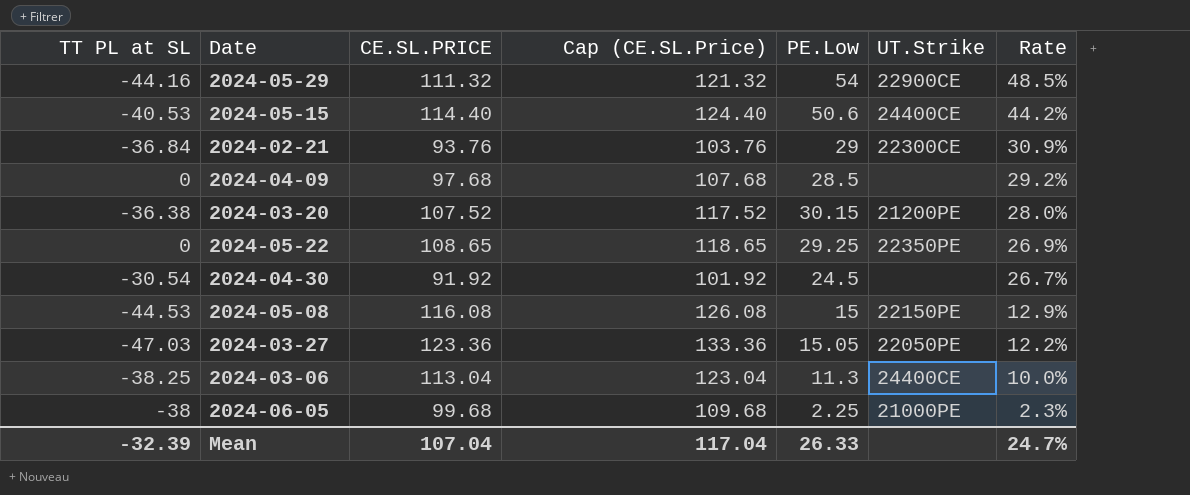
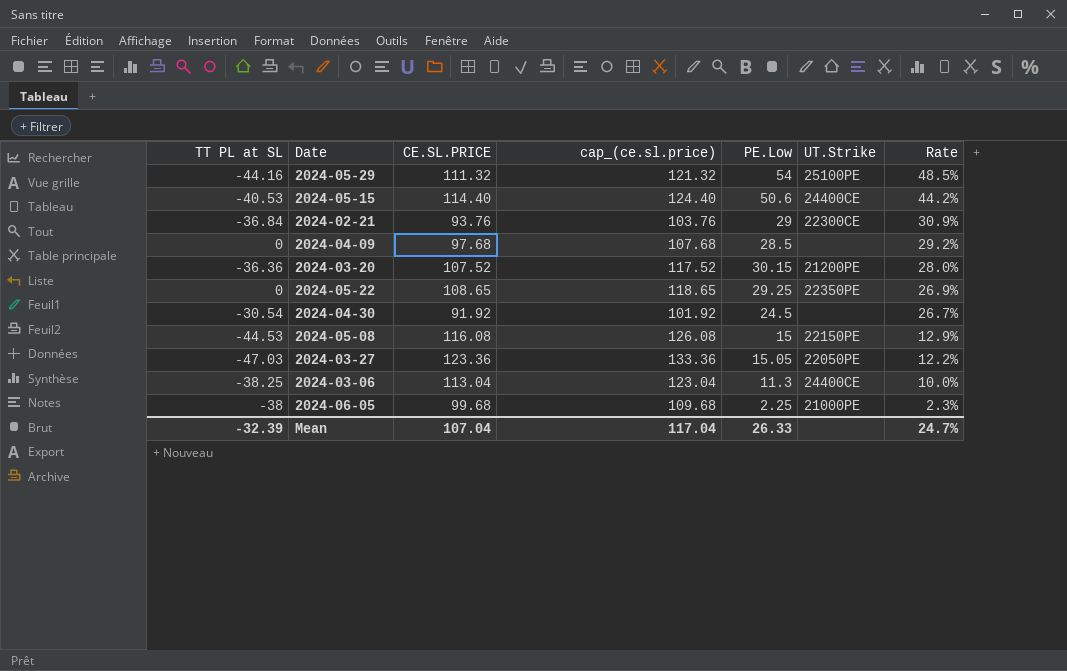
column name: Cap (CE.SL.Price) -> cap_(ce.sl.price)
2024-05-29 | UT.Strike: 22900CE -> 25100PE
2024-03-20 | TT PL at SL: -36.38 -> -36.36

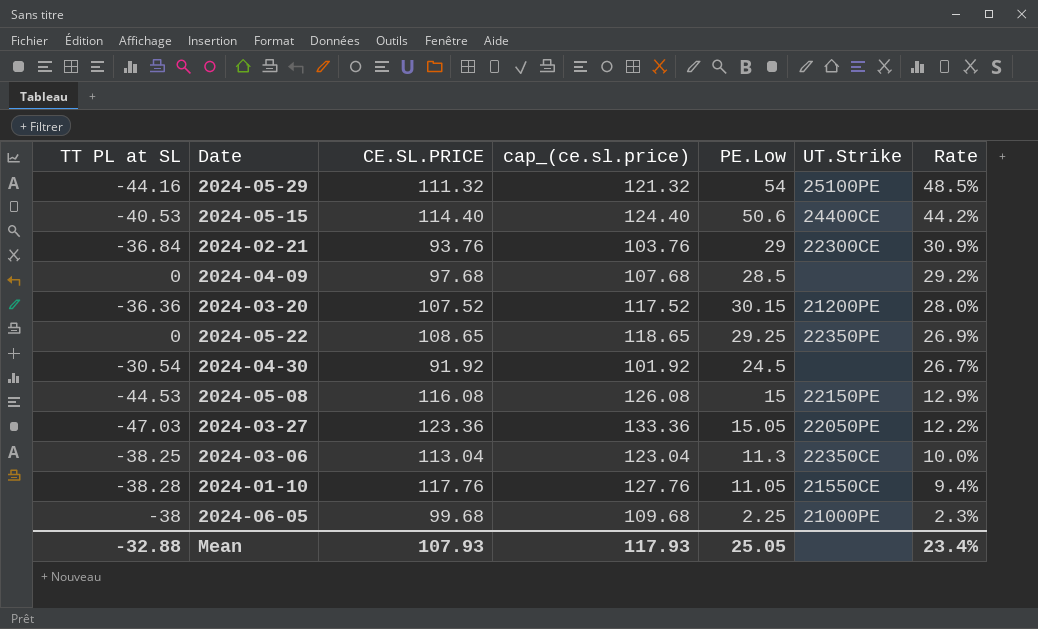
2024-03-06 | UT.Strike: 24400CE -> 22350CE
row 2024-01-10: none -> -38.28 | 117.76 | 127.76 | 11.05 | 21550CE | 9.4%
Mean | TT PL at SL: -32.39 -> -32.88
Mean | CE.SL.PRICE: 107.04 -> 107.93
Mean | cap_(ce.sl.price): 117.04 -> 117.93
Mean | PE.Low: 26.33 -> 25.05
Mean | Rate: 24.7% -> 23.4%

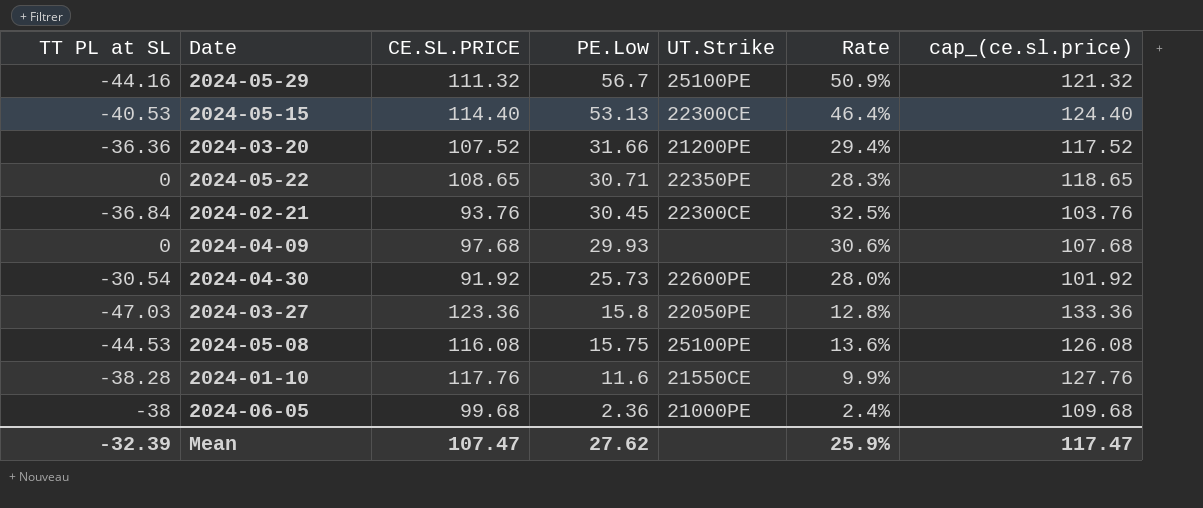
row order: Rate descending -> PE.Low descending
column cap_(ce.sl.price) | position: 4 -> 7
row 2024-03-06: -38.25 | 113.04 | 123.04 | 11.3 | 22350CE | 10.0% -> none
2024-05-29 | PE.Low: 54 -> 56.7
2024-05-29 | Rate: 48.5% -> 50.9%
2024-05-15 | PE.Low: 50.6 -> 53.13
2024-05-15 | UT.Strike: 24400CE -> 22300CE
2024-05-15 | Rate: 44.2% -> 46.4%
2024-03-20 | PE.Low: 30.15 -> 31.66
2024-03-20 | Rate: 28.0% -> 29.4%
2024-05-22 | PE.Low: 29.25 -> 30.71
2024-05-22 | Rate: 26.9% -> 28.3%
2024-02-21 | PE.Low: 29 -> 30.45
2024-02-21 | Rate: 30.9% -> 32.5%
2024-04-09 | PE.Low: 28.5 -> 29.93
2024-04-09 | Rate: 29.2% -> 30.6%
2024-04-30 | PE.Low: 24.5 -> 25.73
2024-04-30 | UT.Strike: none -> 22600PE
2024-04-30 | Rate: 26.7% -> 28.0%
2024-03-27 | PE.Low: 15.05 -> 15.8
2024-03-27 | Rate: 12.2% -> 12.8%
2024-05-08 | PE.Low: 15 -> 15.75
2024-05-08 | UT.Strike: 22150PE -> 25100PE
2024-05-08 | Rate: 12.9% -> 13.6%
2024-01-10 | PE.Low: 11.05 -> 11.6
2024-01-10 | Rate: 9.4% -> 9.9%
2024-06-05 | PE.Low: 2.25 -> 2.36
2024-06-05 | Rate: 2.3% -> 2.4%
Mean | TT PL at SL: -32.88 -> -32.39
Mean | CE.SL.PRICE: 107.93 -> 107.47
Mean | PE.Low: 25.05 -> 27.62
Mean | Rate: 23.4% -> 25.9%
Mean | cap_(ce.sl.price): 117.93 -> 117.47

